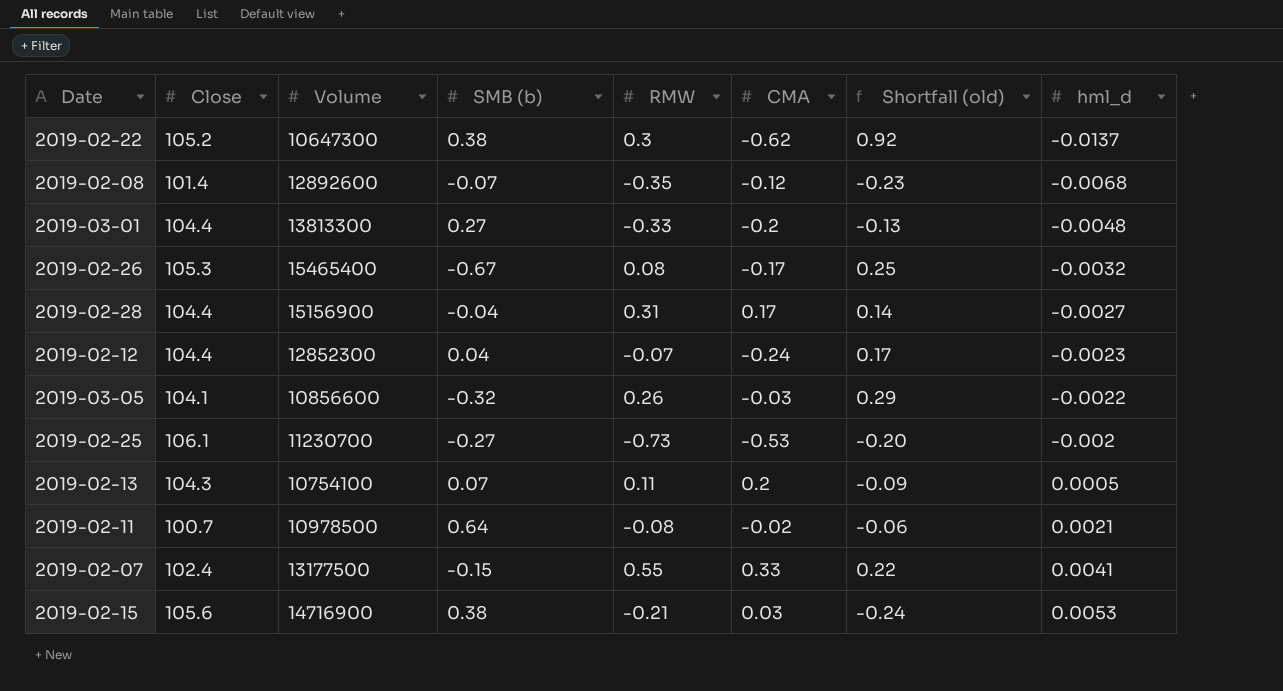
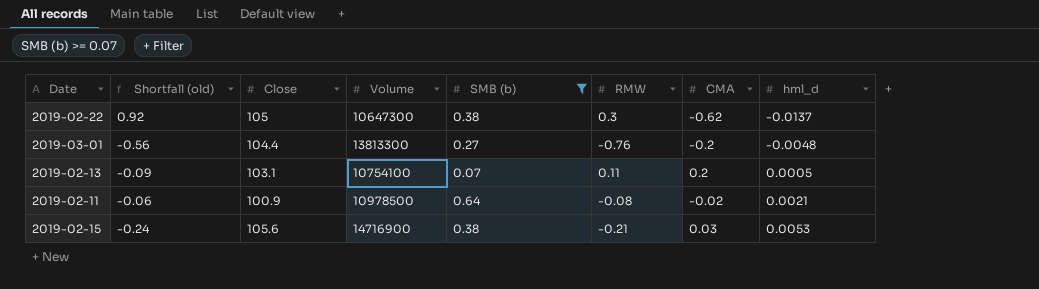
filter: none -> SMB (b) >= 0.07
column Shortfall (old) | position: 7 -> 2
2019-02-22 | Close: 105.2 -> 105
2019-03-01 | Shortfall (old): -0.13 -> -0.56
2019-03-01 | RMW: -0.33 -> -0.76
2019-02-13 | Close: 104.3 -> 103.1
2019-02-11 | Close: 100.7 -> 100.9

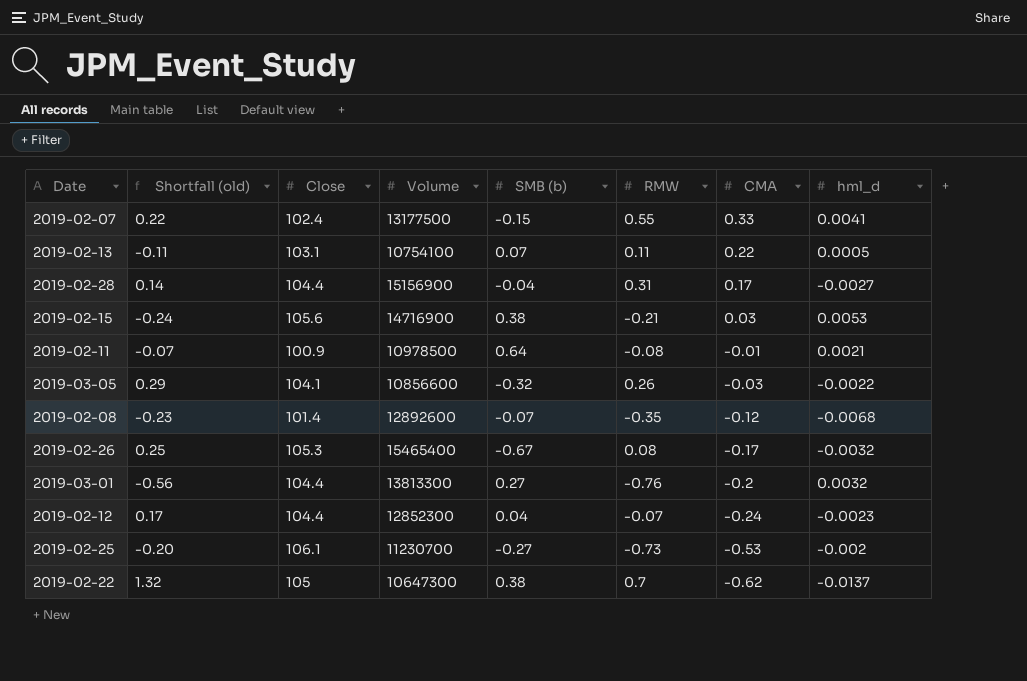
filter: SMB (b) >= 0.07 -> none
row order: hml_d ascending -> CMA descending
2019-02-13 | Shortfall (old): -0.09 -> -0.11
2019-02-13 | CMA: 0.2 -> 0.22
2019-02-11 | Shortfall (old): -0.06 -> -0.07
2019-02-11 | CMA: -0.02 -> -0.01
2019-03-01 | hml_d: -0.0048 -> 0.0032
2019-02-22 | Shortfall (old): 0.92 -> 1.32
2019-02-22 | RMW: 0.3 -> 0.7

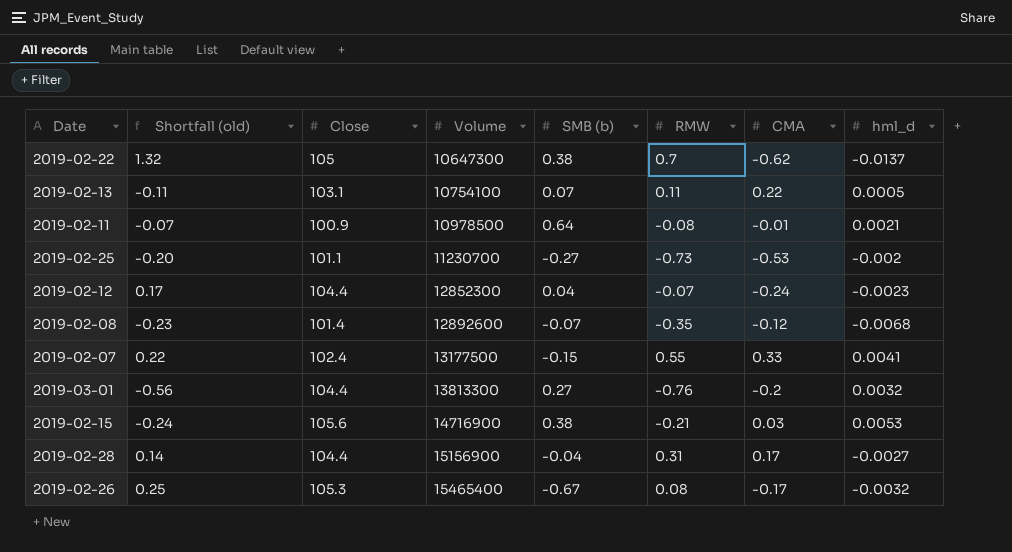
row order: CMA descending -> Volume ascending
row 2019-03-05: 0.29 | 104.1 | 10856600 | -0.32 | 0.26 | -0.03 | -0.0022 -> none
2019-02-25 | Close: 106.1 -> 101.1

